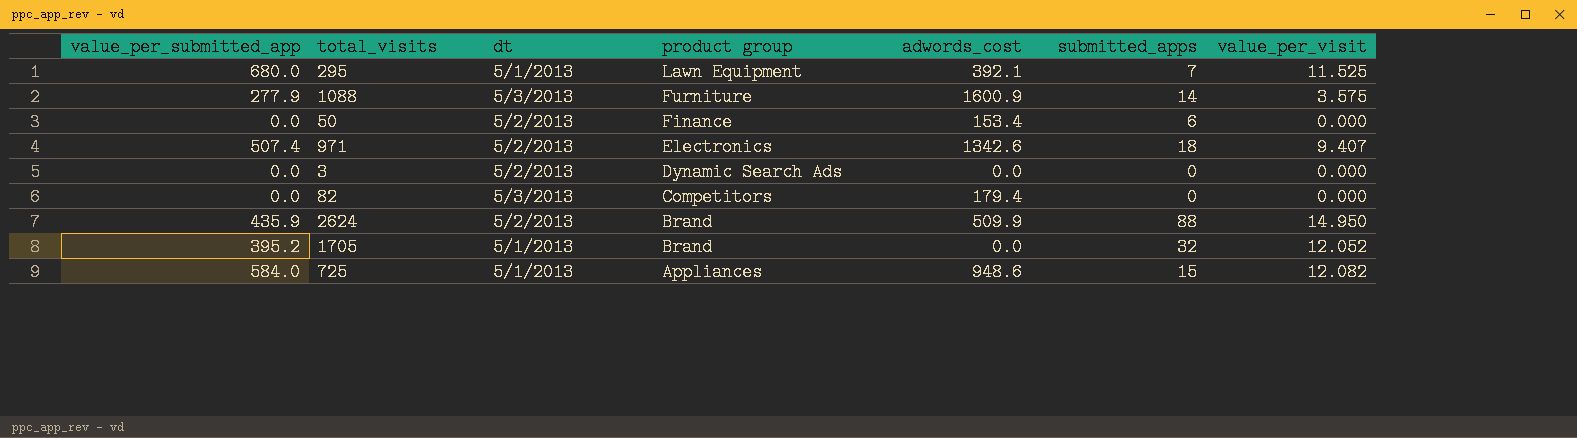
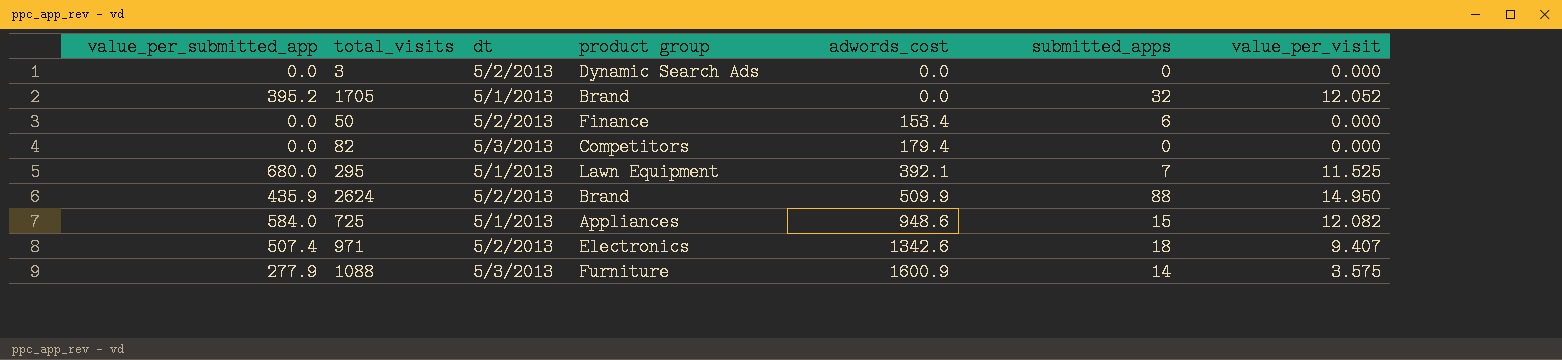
row order: product group descending -> adwords_cost ascending

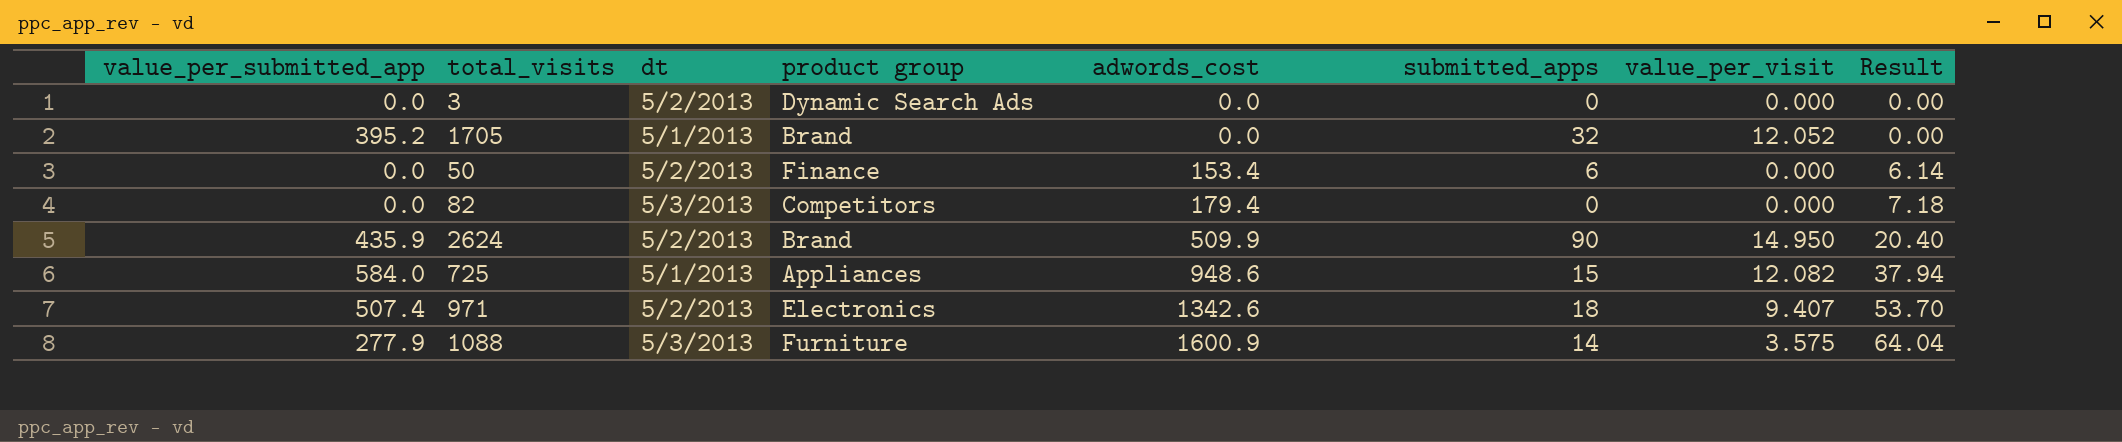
column Result | formula: none -> [adwords_cost] * 0.04
row 295: 680.0 | 5/1/2013 | Lawn Equipment | 392.1 | 7 | 11.525 -> none
2624 | submitted_apps: 88 -> 90

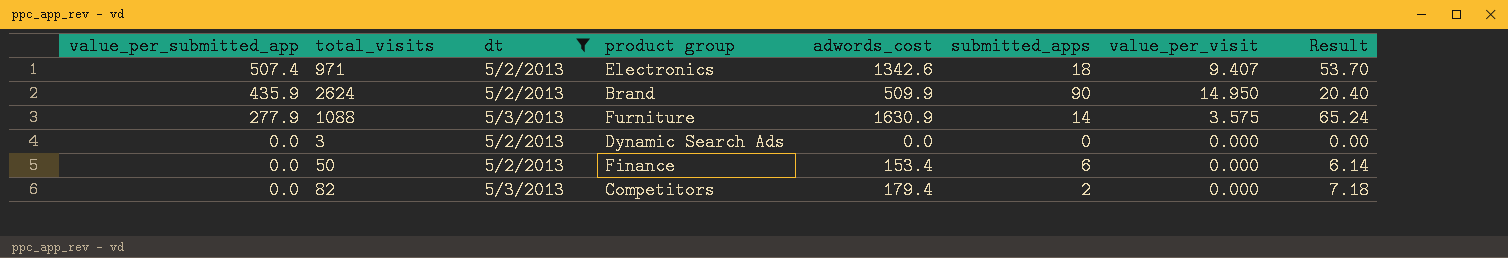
filter: none -> dt != 5/1/2013
row order: adwords_cost ascending -> value_per_submitted_app descending
1088 | adwords_cost: 1600.9 -> 1630.9
1088 | Result: 64.04 -> 65.24
82 | submitted_apps: 0 -> 2

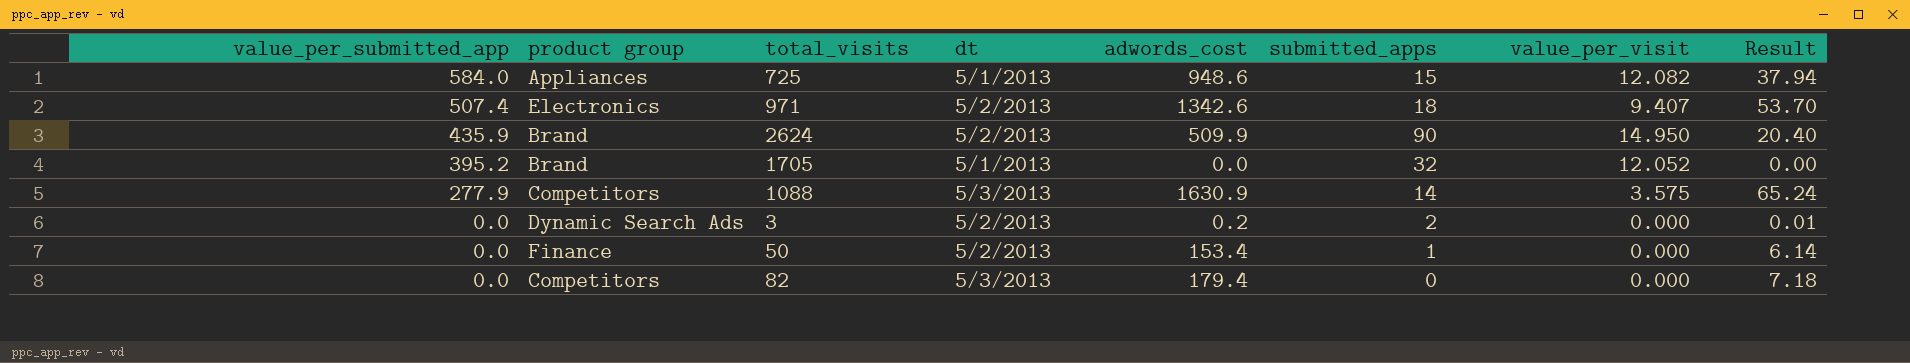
filter: dt != 5/1/2013 -> none
column product group | position: 4 -> 2
1088 | product group: Furniture -> Competitors
3 | adwords_cost: 0.0 -> 0.2
3 | submitted_apps: 0 -> 2
3 | Result: 0.00 -> 0.01
50 | submitted_apps: 6 -> 1
82 | submitted_apps: 2 -> 0

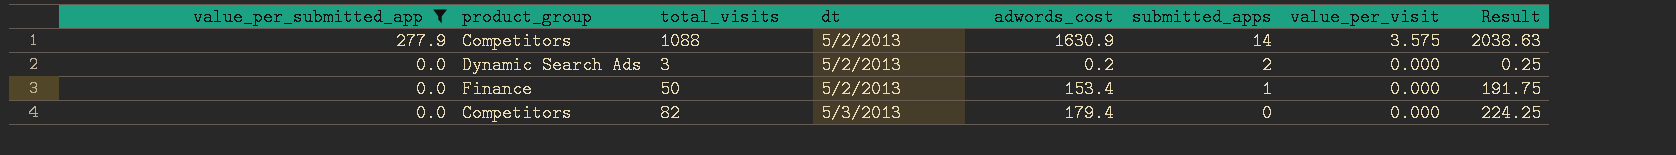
filter: none -> value_per_submitted_app <= 277.9
column name: product group -> product_group
column Result | formula: [adwords_cost] * 0.04 -> [adwords_cost] * 1.25
1088 | dt: 5/3/2013 -> 5/2/2013

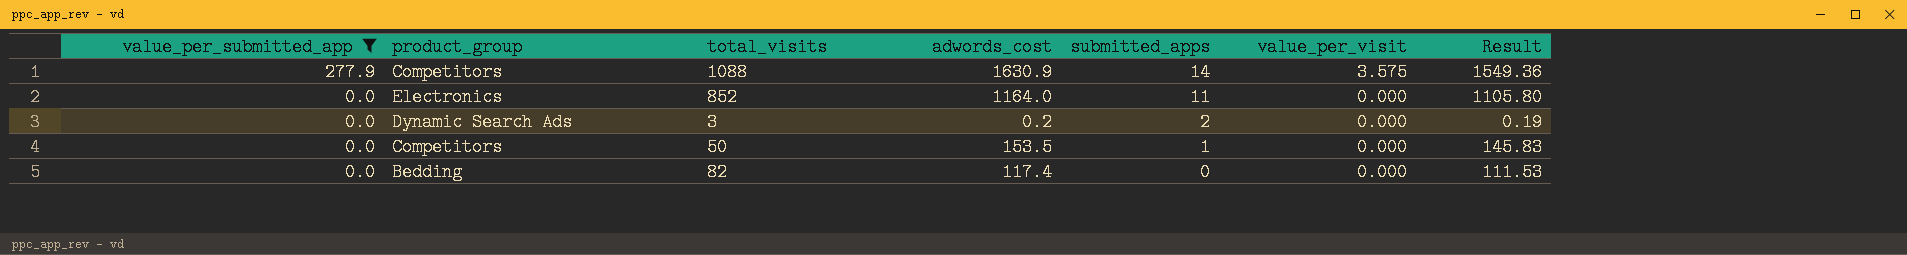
column dt | position: 4 -> none
column Result | formula: [adwords_cost] * 1.25 -> [adwords_cost] * 0.95
row 852: none -> 0.0 | Electronics | 1164.0 | 11 | 0.000 | 1105.80
50 | product_group: Finance -> Competitors
50 | adwords_cost: 153.4 -> 153.5
82 | product_group: Competitors -> Bedding
82 | adwords_cost: 179.4 -> 117.4

